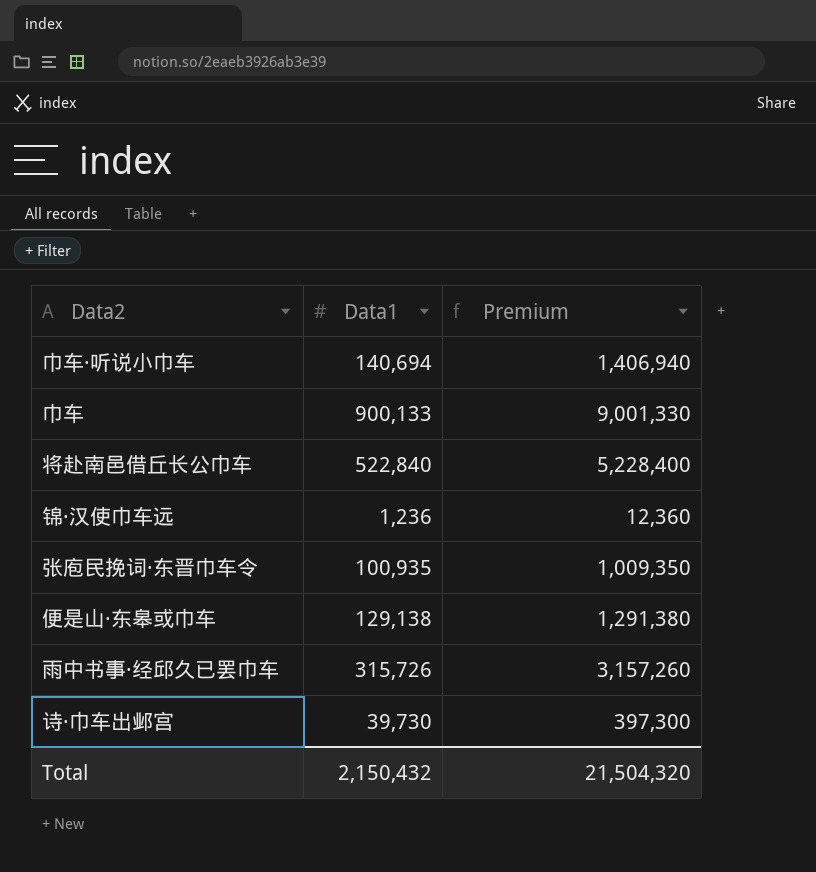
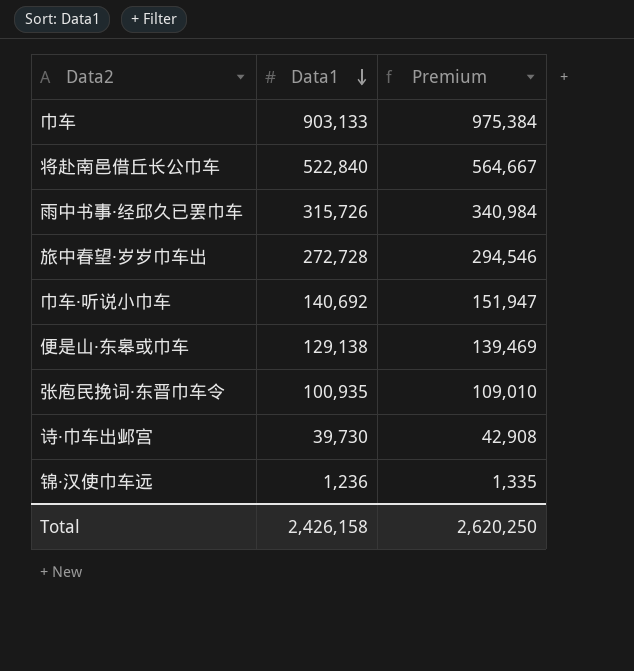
row order: none -> Data1 descending
column Premium | formula: [Data1] * 10 -> [Data1] * 1.08
巾车 | Data1: 900,133 -> 903,133
row 旅中春望·岁岁巾车出: none -> 272,728 | 294,546
巾车·听说小巾车 | Data1: 140,694 -> 140,692
Total | Data1: 2,150,432 -> 2,426,158
Total | Premium: 21,504,320 -> 2,620,250

